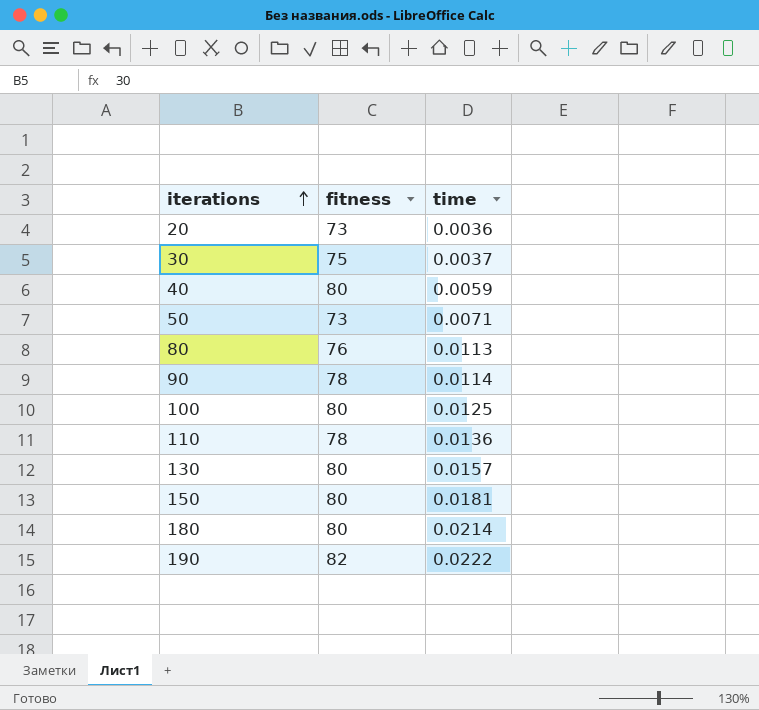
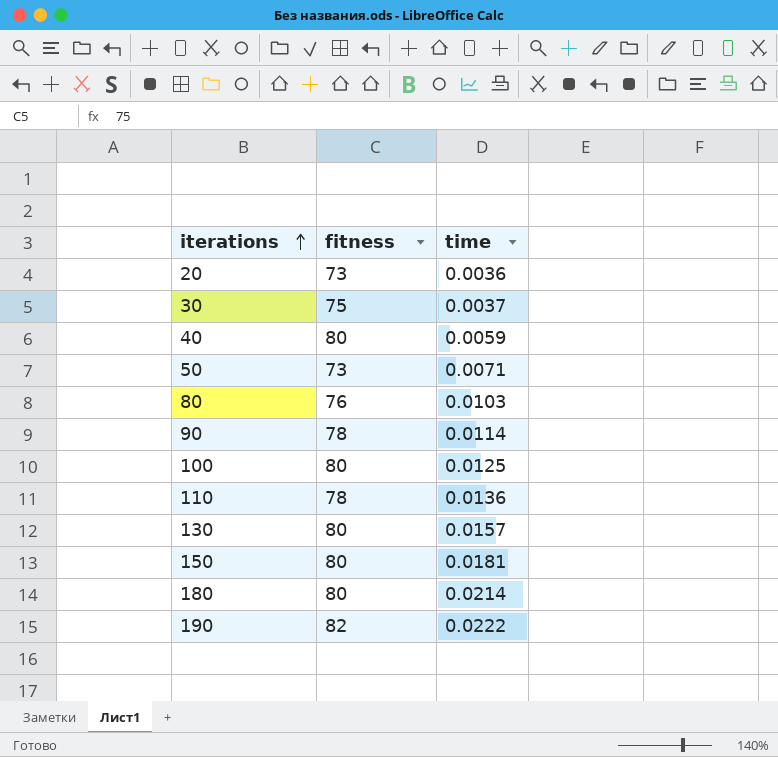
80 | time: 0.0113 -> 0.0103

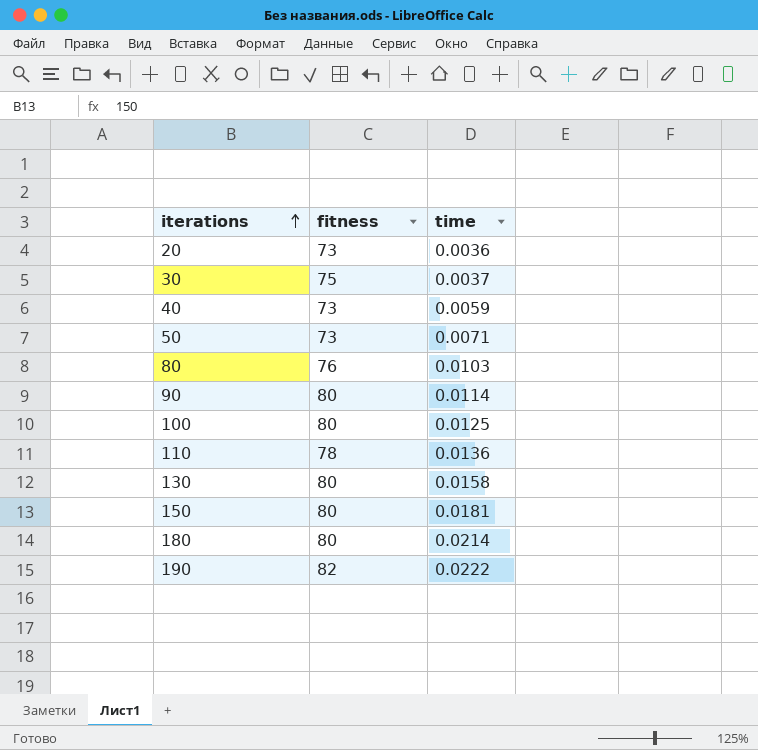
40 | fitness: 80 -> 73
90 | fitness: 78 -> 80
130 | time: 0.0157 -> 0.0158

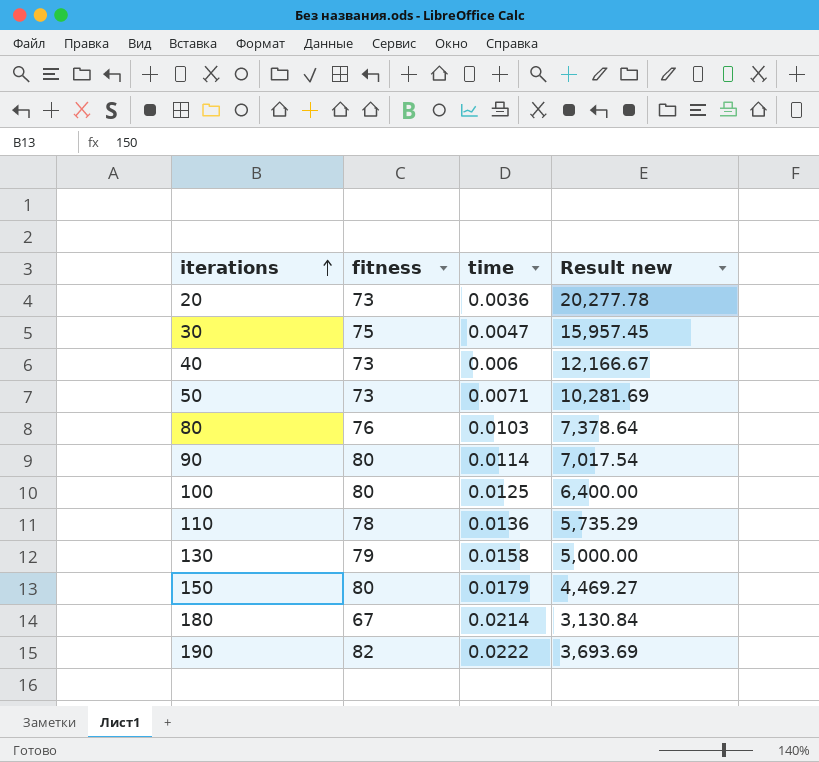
column Result new | formula: none -> [fitness] / [time]
30 | time: 0.0037 -> 0.0047
40 | time: 0.0059 -> 0.006
130 | fitness: 80 -> 79
150 | time: 0.0181 -> 0.0179
180 | fitness: 80 -> 67

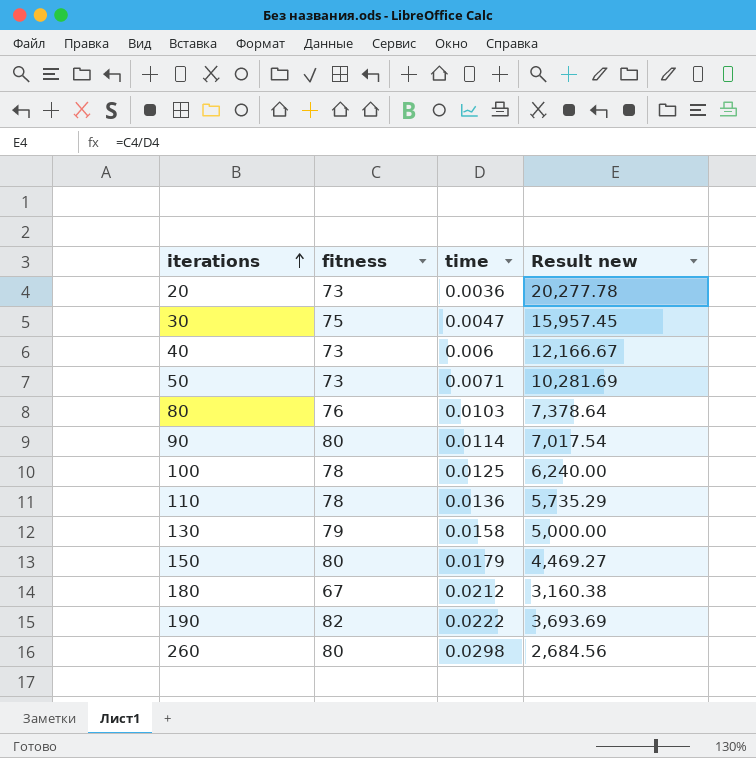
100 | fitness: 80 -> 78
100 | Result new: 6,400.00 -> 6,240.00
180 | time: 0.0214 -> 0.0212
180 | Result new: 3,130.84 -> 3,160.38
row 260: none -> 80 | 0.0298 | 2,684.56

